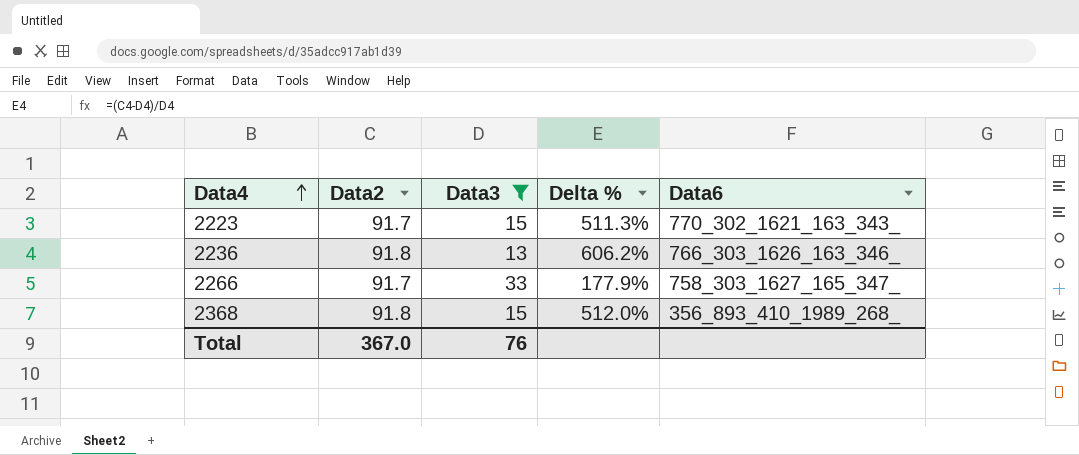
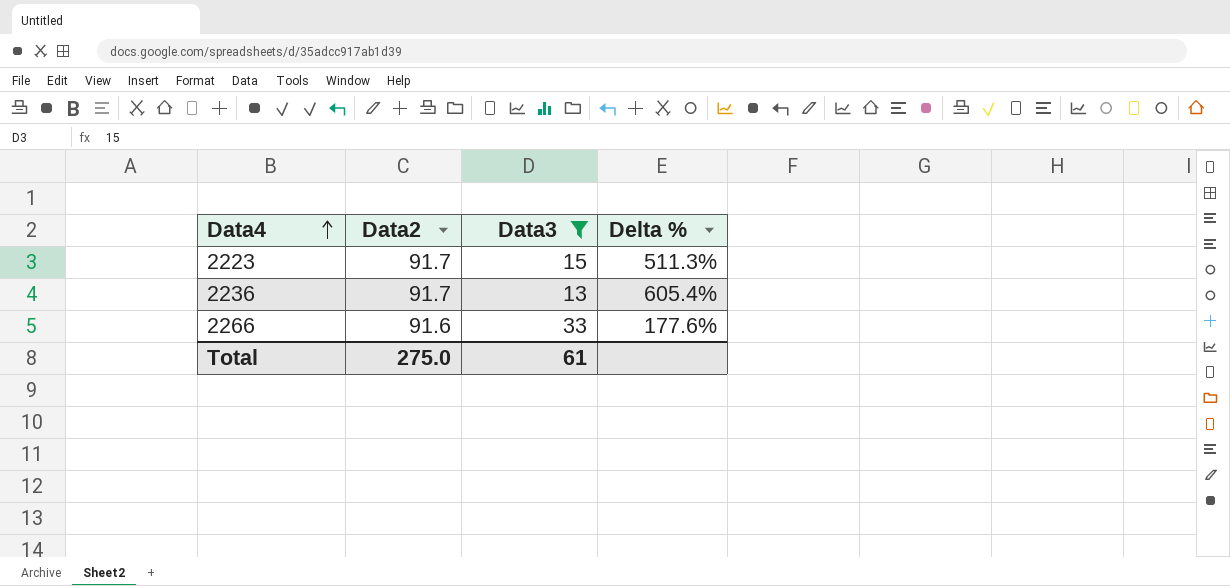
column Data6 | position: 5 -> none
row 2368: 91.8 | 15 | 512.0% | 356_893_410_1989_268_ -> none
2236 | Data2: 91.8 -> 91.7
2236 | Delta %: 606.2% -> 605.4%
2266 | Data2: 91.7 -> 91.6
2266 | Delta %: 177.9% -> 177.6%
Total | Data2: 367.0 -> 275.0
Total | Data3: 76 -> 61

